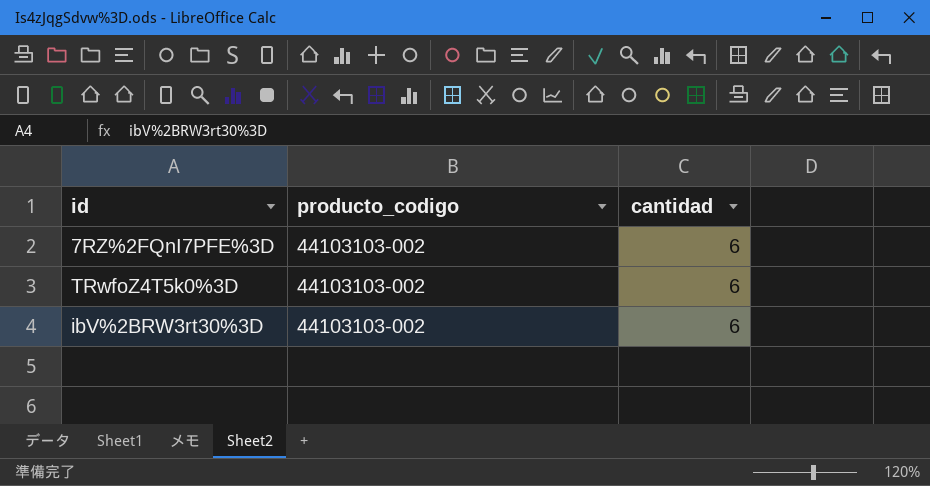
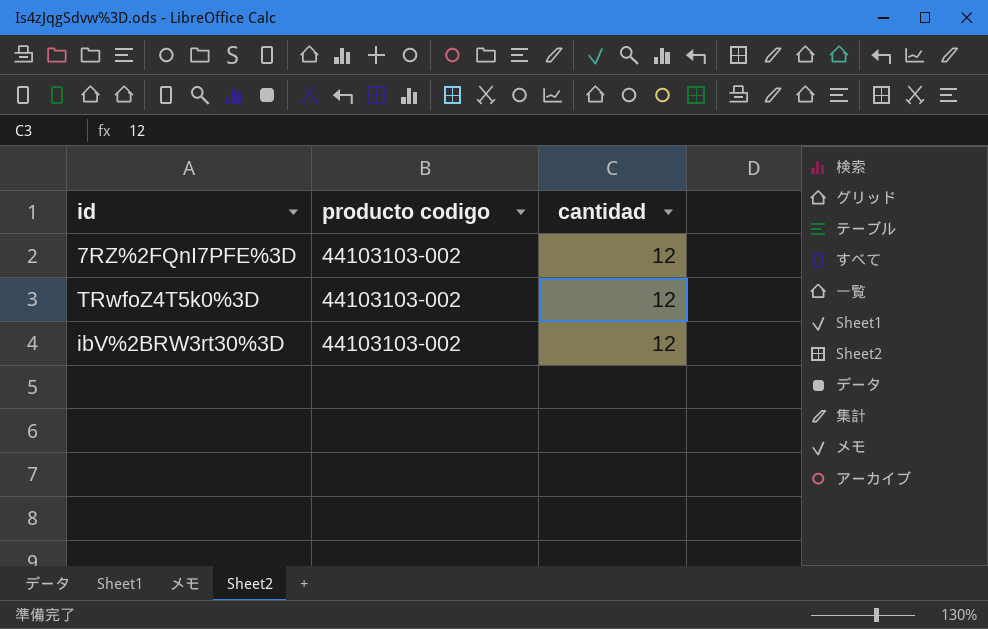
column name: producto_codigo -> producto codigo
7RZ%2FQnI7PFE%3D | cantidad: 6 -> 12
TRwfoZ4T5k0%3D | cantidad: 6 -> 12
ibV%2BRW3rt30%3D | cantidad: 6 -> 12

